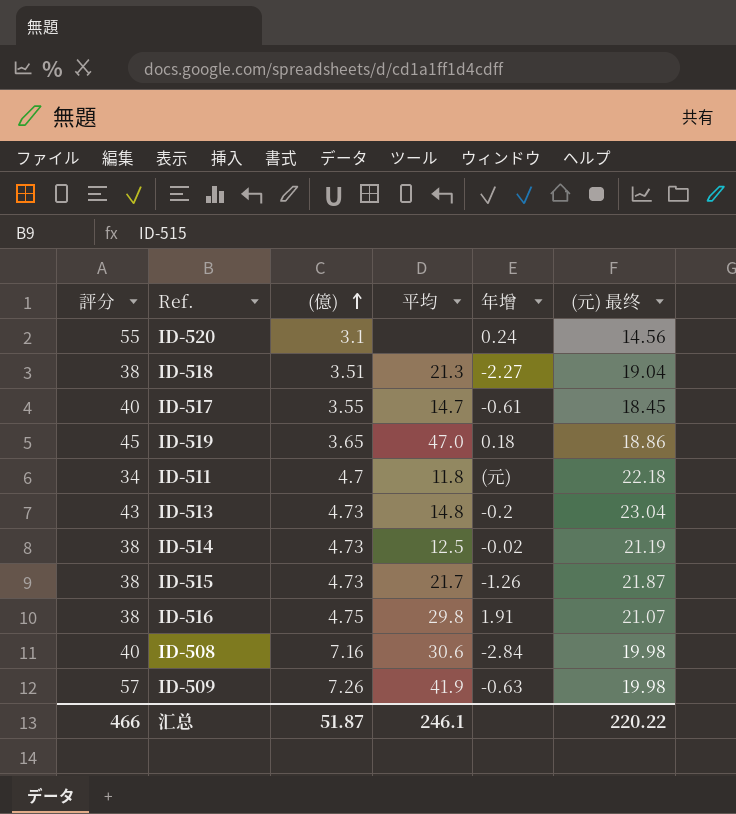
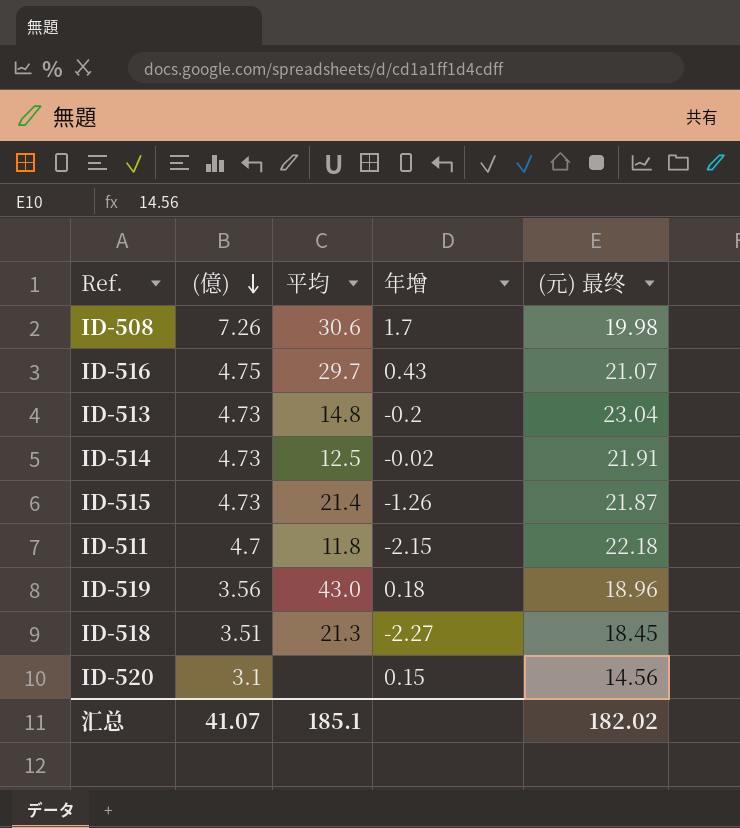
row order: (億) ascending -> (億) descending
column 評分 | position: 1 -> none
row ID-517: 40 | 3.55 | 14.7 | -0.61 | 18.45 -> none
row ID-509: 57 | 7.26 | 41.9 | -0.63 | 19.98 -> none
ID-508 | (億): 7.16 -> 7.26
ID-508 | 年增: -2.84 -> 1.7
ID-516 | 平均: 29.8 -> 29.7
ID-516 | 年增: 1.91 -> 0.43
ID-514 | (元) 最终: 21.19 -> 21.91
ID-515 | 平均: 21.7 -> 21.4
ID-511 | 年增: (元) -> -2.15
ID-519 | (億): 3.65 -> 3.56
ID-519 | 平均: 47.0 -> 43.0
ID-519 | (元) 最终: 18.86 -> 18.96
ID-518 | (元) 最终: 19.04 -> 18.45
ID-520 | 年增: 0.24 -> 0.15
汇总 | (億): 51.87 -> 41.07
汇总 | 平均: 246.1 -> 185.1
汇总 | (元) 最终: 220.22 -> 182.02

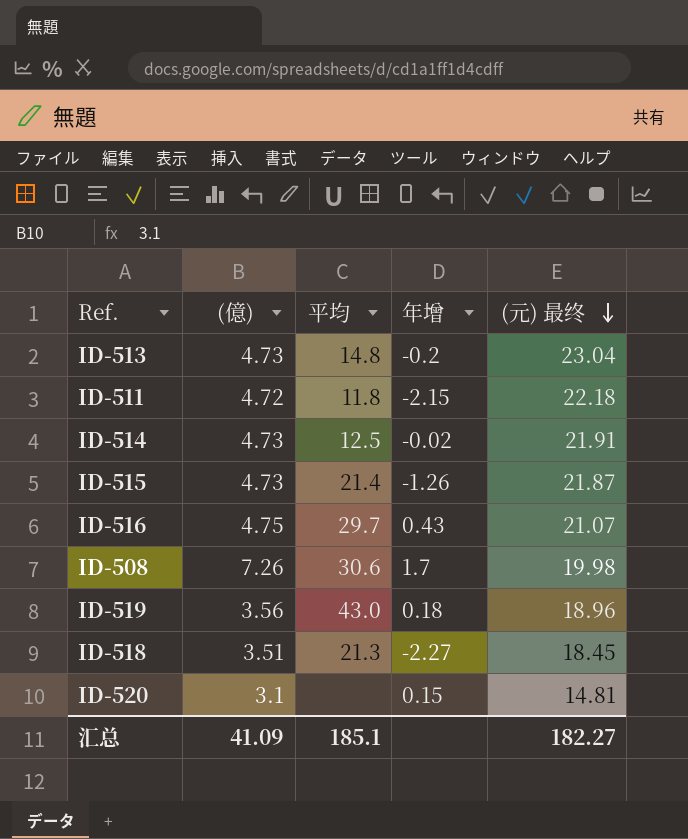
row order: (億) descending -> (元) 最终 descending
ID-511 | (億): 4.7 -> 4.72
ID-520 | (元) 最终: 14.56 -> 14.81
汇总 | (億): 41.07 -> 41.09
汇总 | (元) 最终: 182.02 -> 182.27

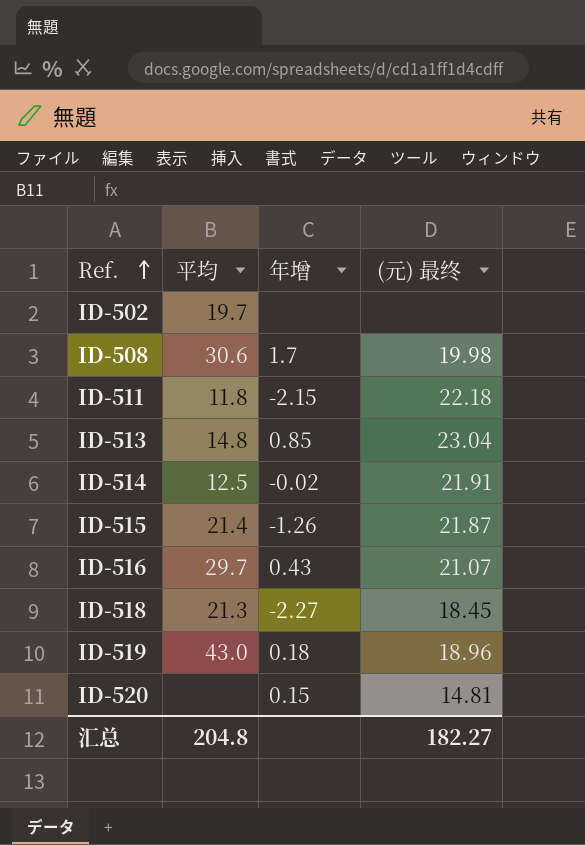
row order: (元) 最终 descending -> Ref. ascending
column (億) | position: 2 -> none
row ID-502: none -> 19.7 | none | none
ID-513 | 年增: -0.2 -> 0.85
汇总 | 平均: 185.1 -> 204.8

